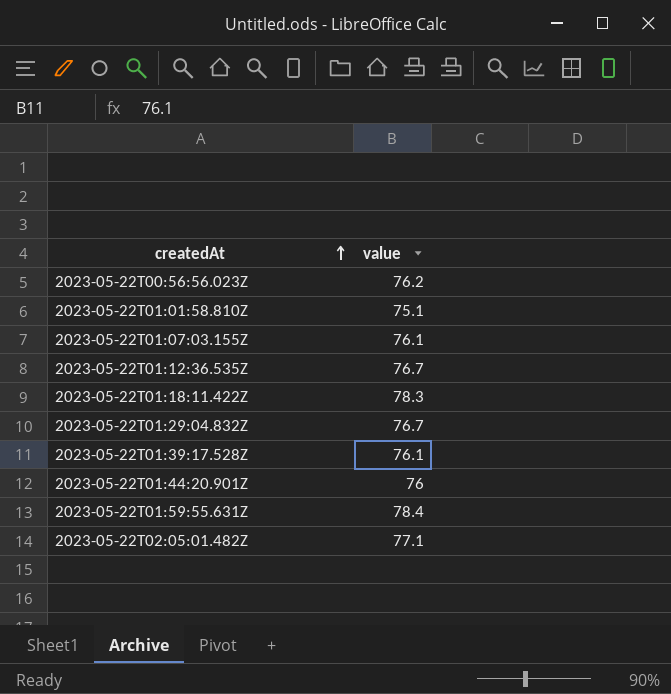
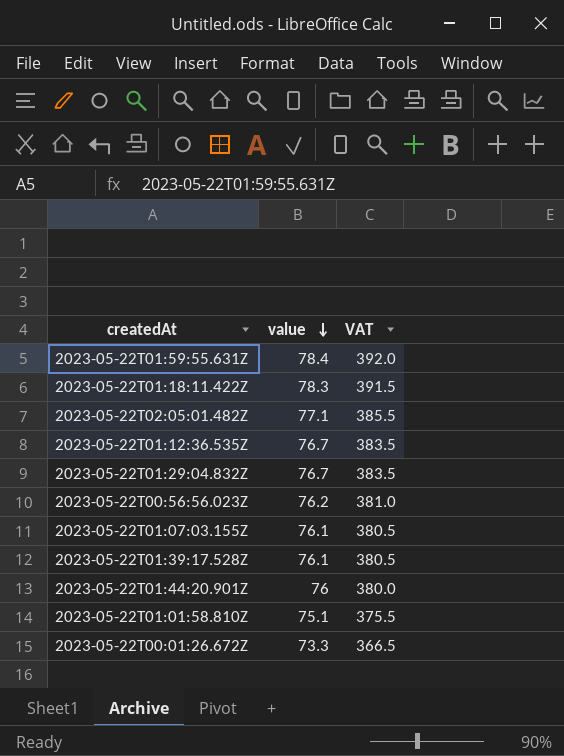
row order: createdAt ascending -> value descending
column VAT | formula: none -> [value] * 5
row 2023-05-22T00:01:26.672Z: none -> 73.3 | 366.5

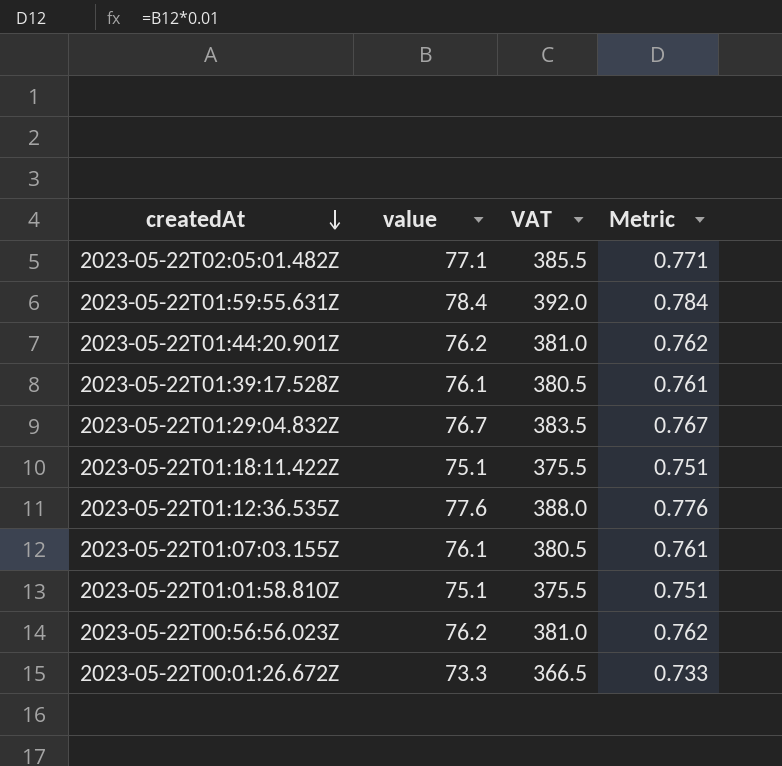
row order: value descending -> createdAt descending
column Metric | formula: none -> [value] * 0.01
2023-05-22T01:44:20.901Z | value: 76 -> 76.2
2023-05-22T01:44:20.901Z | VAT: 380.0 -> 381.0
2023-05-22T01:18:11.422Z | value: 78.3 -> 75.1
2023-05-22T01:18:11.422Z | VAT: 391.5 -> 375.5
2023-05-22T01:12:36.535Z | value: 76.7 -> 77.6
2023-05-22T01:12:36.535Z | VAT: 383.5 -> 388.0

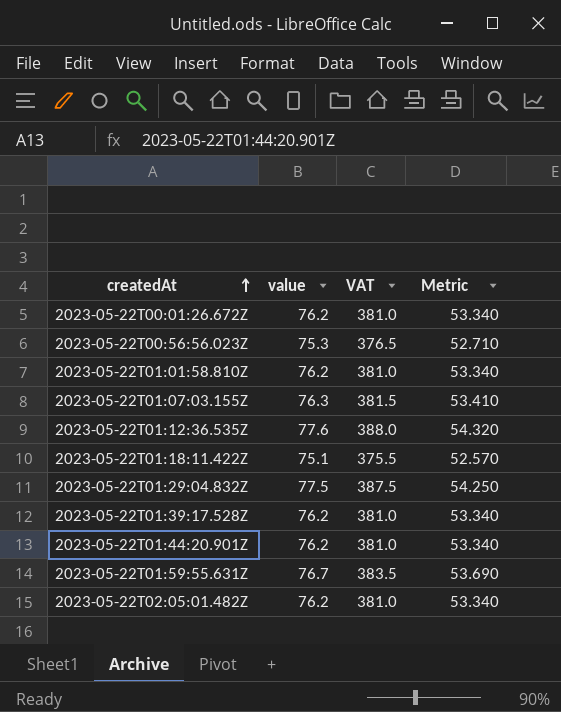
row order: createdAt descending -> createdAt ascending
column Metric | formula: [value] * 0.01 -> [value] * 0.7
2023-05-22T00:01:26.672Z | value: 73.3 -> 76.2
2023-05-22T00:01:26.672Z | VAT: 366.5 -> 381.0
2023-05-22T00:56:56.023Z | value: 76.2 -> 75.3
2023-05-22T00:56:56.023Z | VAT: 381.0 -> 376.5
2023-05-22T01:01:58.810Z | value: 75.1 -> 76.2
2023-05-22T01:01:58.810Z | VAT: 375.5 -> 381.0
2023-05-22T01:07:03.155Z | value: 76.1 -> 76.3
2023-05-22T01:07:03.155Z | VAT: 380.5 -> 381.5
2023-05-22T01:29:04.832Z | value: 76.7 -> 77.5
2023-05-22T01:29:04.832Z | VAT: 383.5 -> 387.5
2023-05-22T01:39:17.528Z | value: 76.1 -> 76.2
2023-05-22T01:39:17.528Z | VAT: 380.5 -> 381.0
2023-05-22T01:59:55.631Z | value: 78.4 -> 76.7
2023-05-22T01:59:55.631Z | VAT: 392.0 -> 383.5
2023-05-22T02:05:01.482Z | value: 77.1 -> 76.2
2023-05-22T02:05:01.482Z | VAT: 385.5 -> 381.0

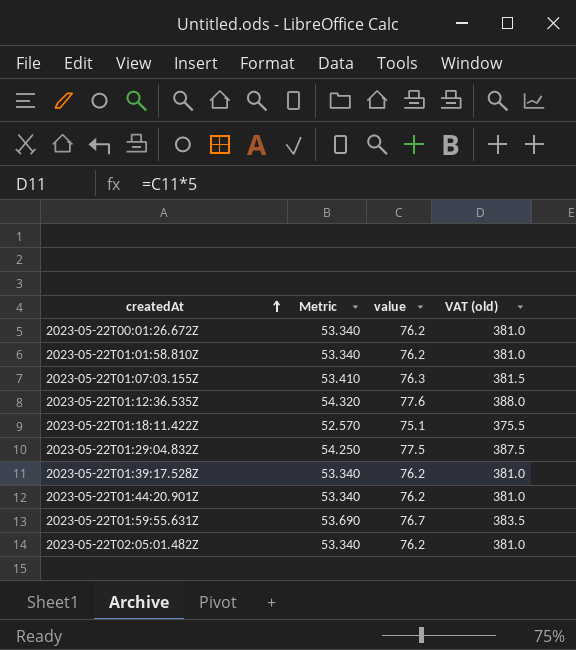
column Metric | position: 4 -> 2
column name: VAT -> VAT (old)
row 2023-05-22T00:56:56.023Z: 75.3 | 376.5 | 52.710 -> none

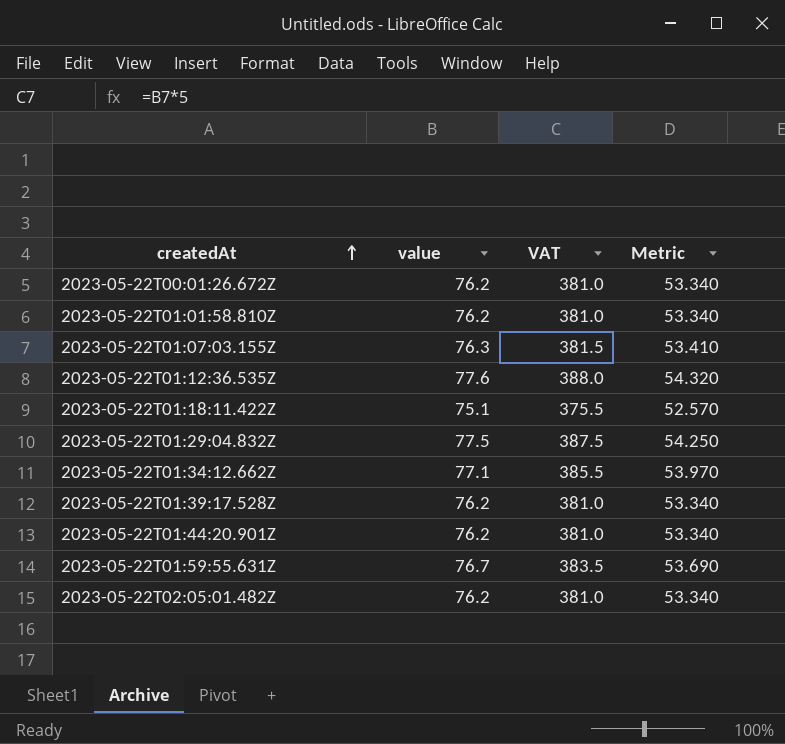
column name: VAT (old) -> VAT
column Metric | position: 2 -> 4
row 2023-05-22T01:34:12.662Z: none -> 77.1 | 385.5 | 53.970

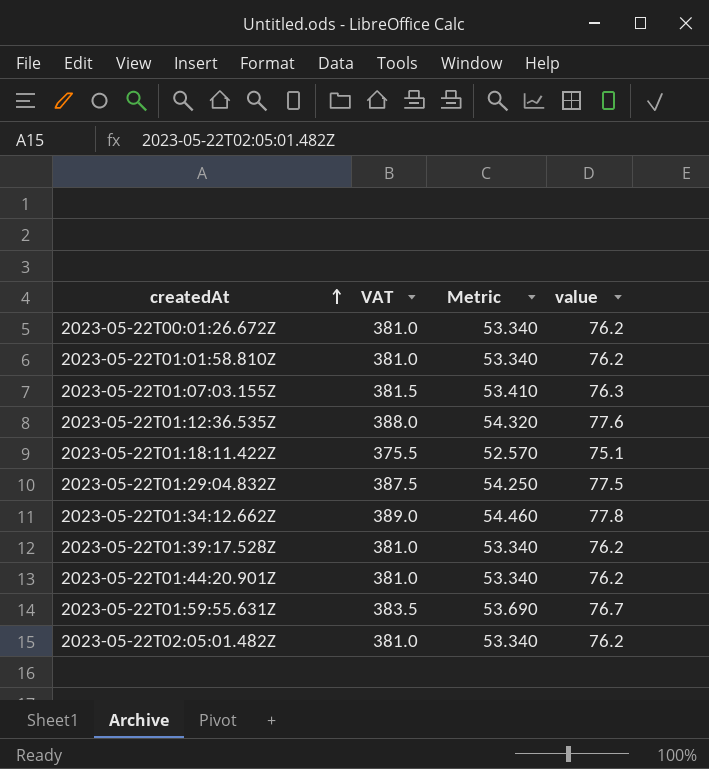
column value | position: 2 -> 4
2023-05-22T01:34:12.662Z | VAT: 385.5 -> 389.0
2023-05-22T01:34:12.662Z | Metric: 53.970 -> 54.460
2023-05-22T01:34:12.662Z | value: 77.1 -> 77.8

